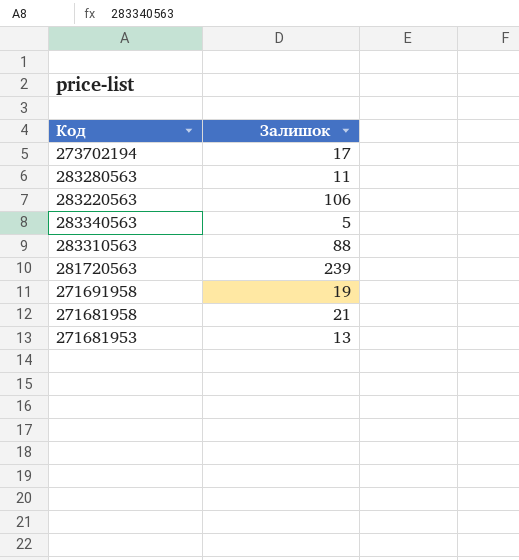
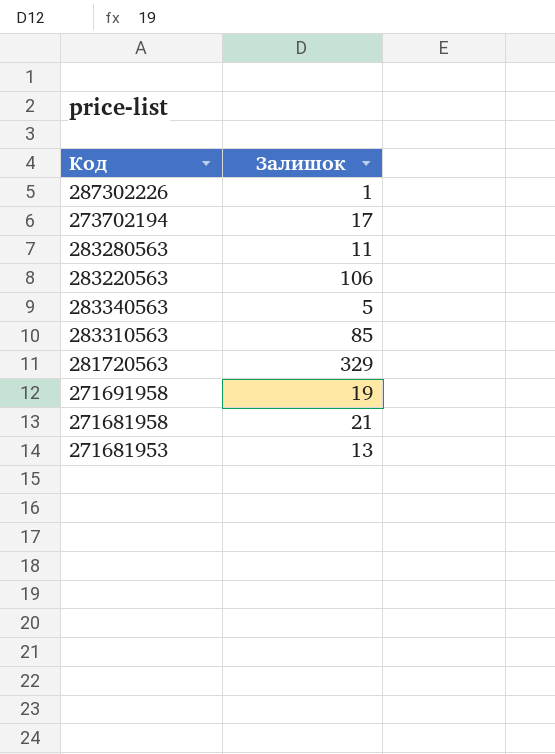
row 287302226: none -> 1
283310563 | Залишок: 88 -> 85
281720563 | Залишок: 239 -> 329

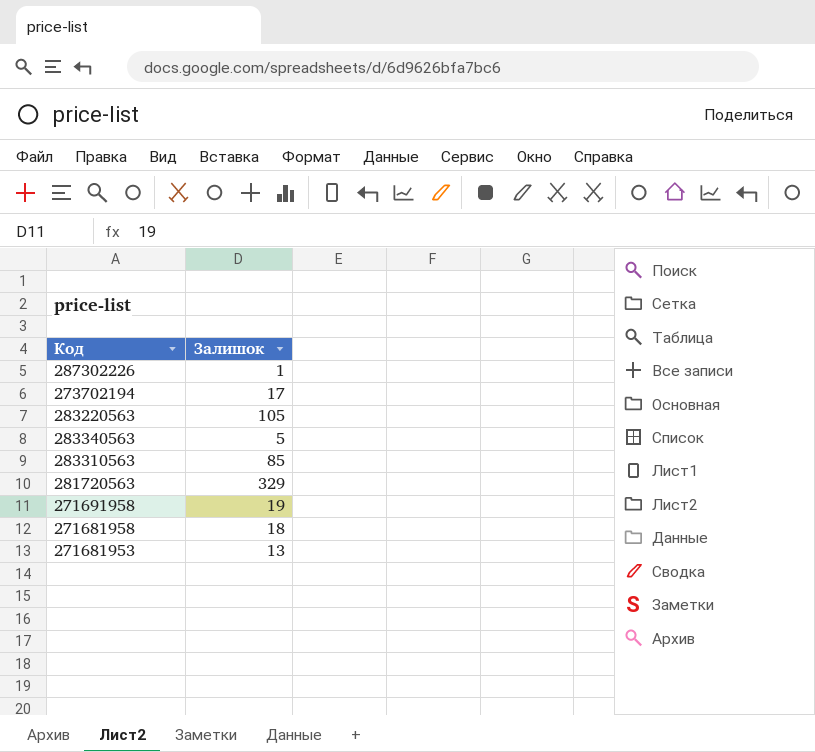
row 283280563: 11 -> none
283220563 | Залишок: 106 -> 105
271681958 | Залишок: 21 -> 18

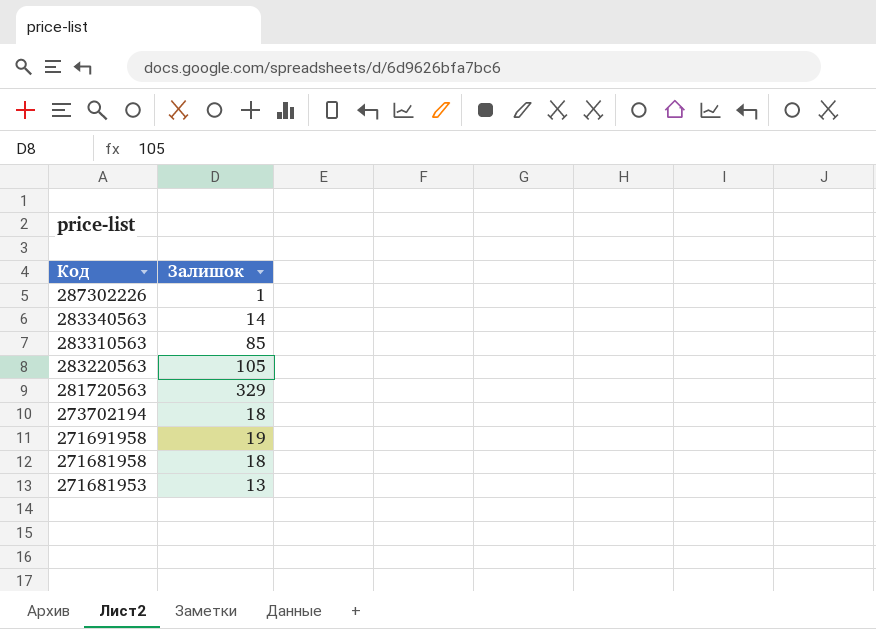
row order: none -> Код descending
283340563 | Залишок: 5 -> 14
273702194 | Залишок: 17 -> 18

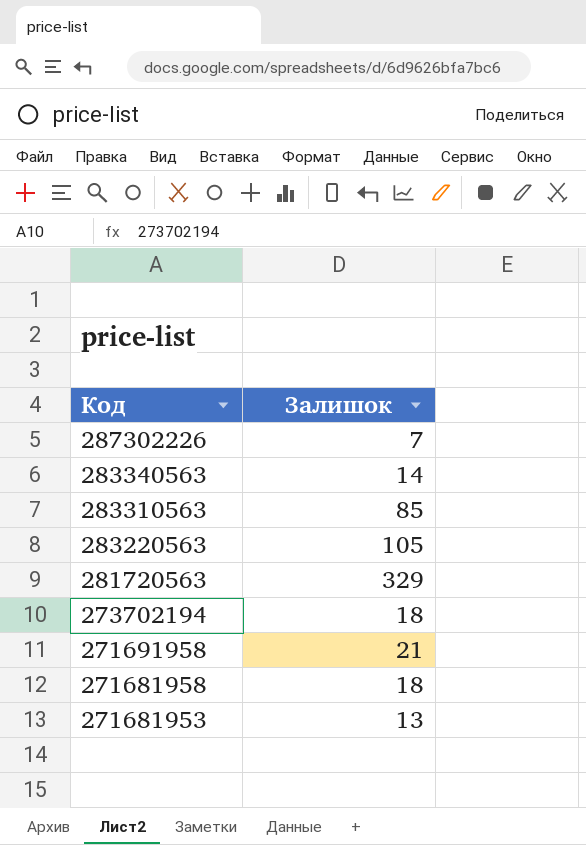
287302226 | Залишок: 1 -> 7
271691958 | Залишок: 19 -> 21

